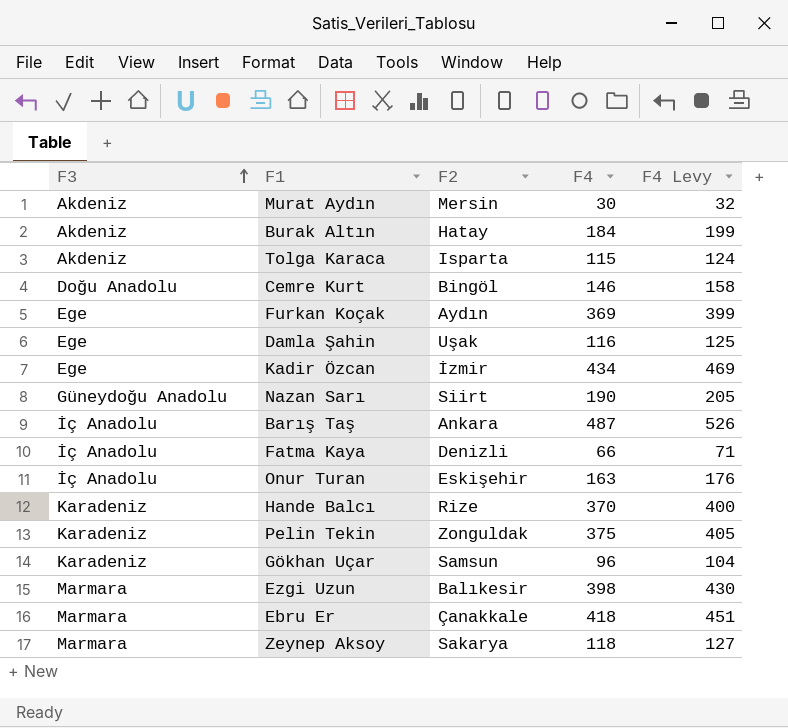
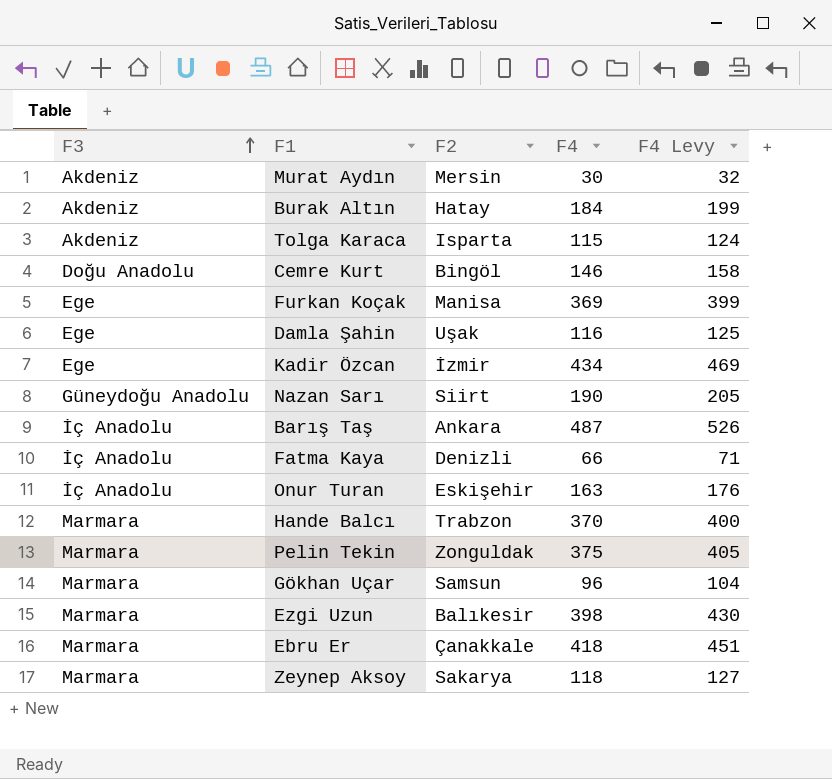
Furkan Koçak | F2: Aydın -> Manisa
Hande Balcı | F3: Karadeniz -> Marmara
Hande Balcı | F2: Rize -> Trabzon
Pelin Tekin | F3: Karadeniz -> Marmara
Gökhan Uçar | F3: Karadeniz -> Marmara

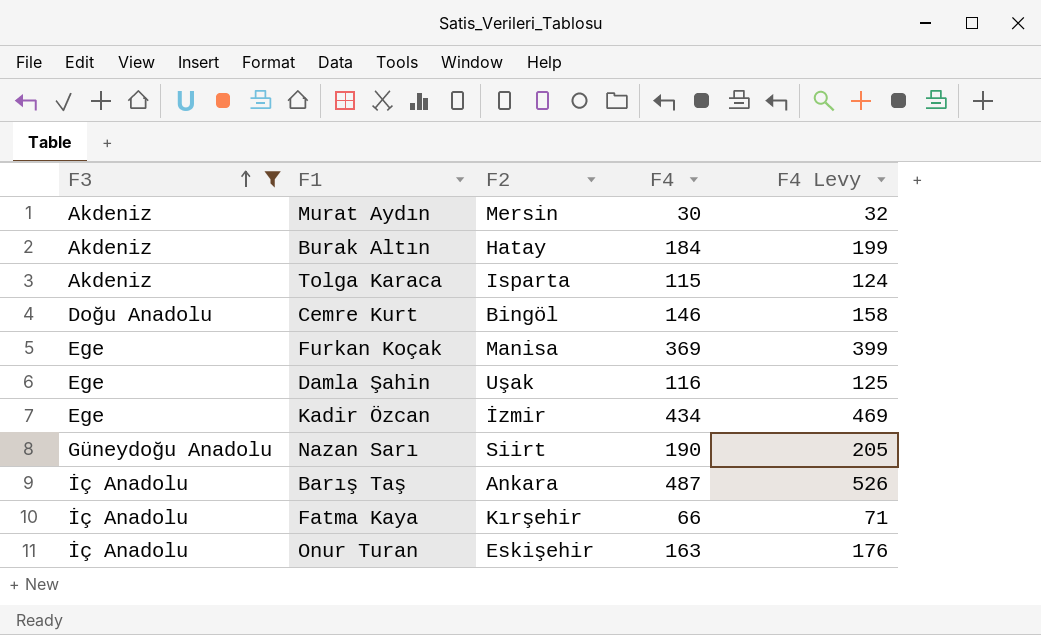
filter: none -> F3 != Marmara
Fatma Kaya | F2: Denizli -> Kırşehir

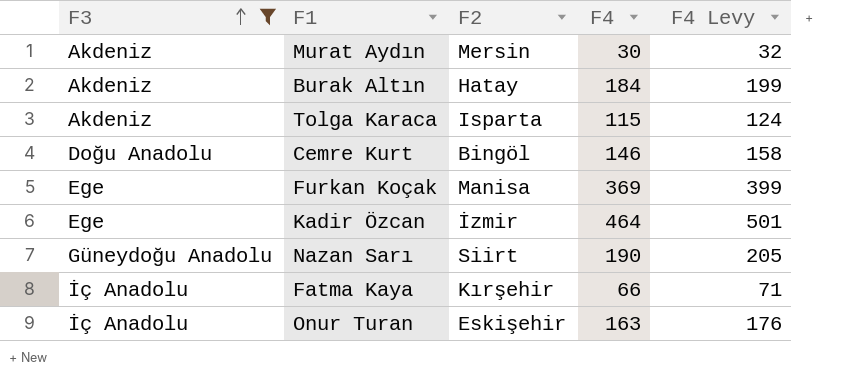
row Damla Şahin: Ege | Uşak | 116 | 125 -> none
row Barış Taş: İç Anadolu | Ankara | 487 | 526 -> none
Kadir Özcan | F4: 434 -> 464
Kadir Özcan | F4 Levy: 469 -> 501

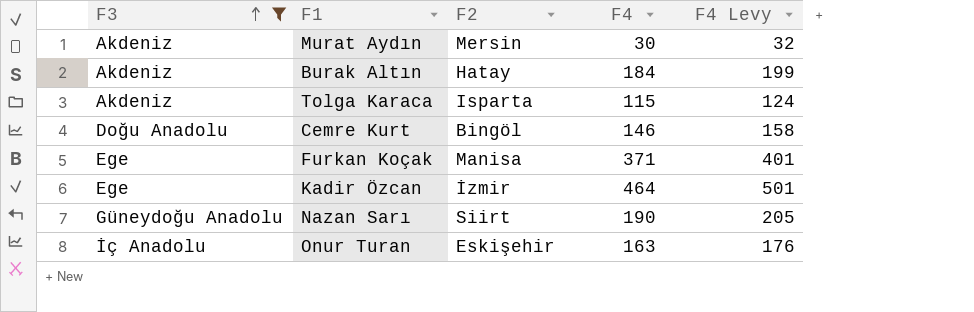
row Fatma Kaya: İç Anadolu | Kırşehir | 66 | 71 -> none
Furkan Koçak | F4: 369 -> 371
Furkan Koçak | F4 Levy: 399 -> 401

